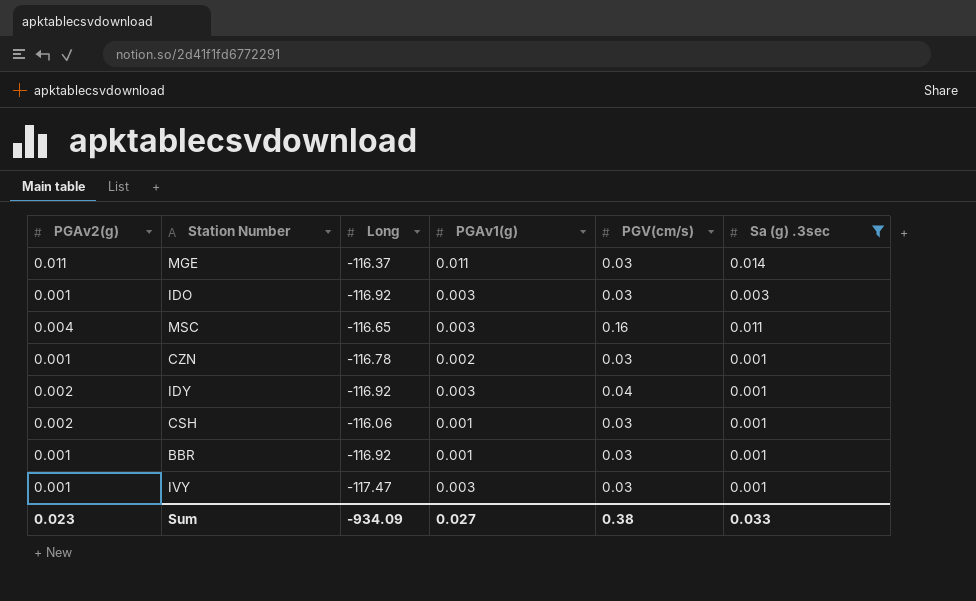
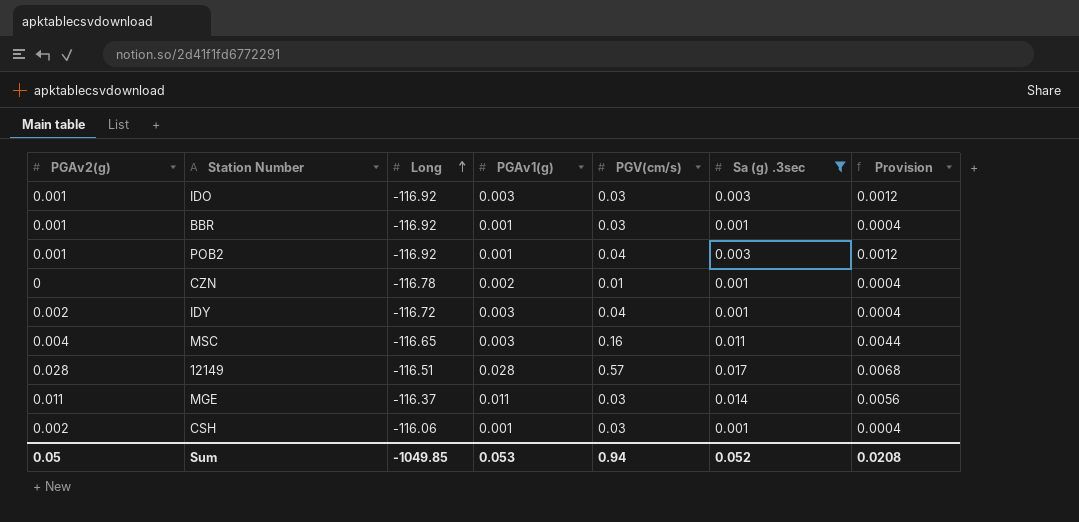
row order: none -> Long ascending
column Provision | formula: none -> [Sa (g) .3sec] * 0.4
row IVY: 0.001 | -117.47 | 0.003 | 0.03 | 0.001 -> none
row POB2: none -> 0.001 | -116.92 | 0.001 | 0.04 | 0.003 | 0.0012
CZN | PGAv2(g): 0.001 -> 0
CZN | PGV(cm/s): 0.03 -> 0.01
IDY | Long: -116.92 -> -116.72
row 12149: none -> 0.028 | -116.51 | 0.028 | 0.57 | 0.017 | 0.0068
Sum | PGAv2(g): 0.023 -> 0.05
Sum | Long: -934.09 -> -1049.85
Sum | PGAv1(g): 0.027 -> 0.053
Sum | PGV(cm/s): 0.38 -> 0.94
Sum | Sa (g) .3sec: 0.033 -> 0.052

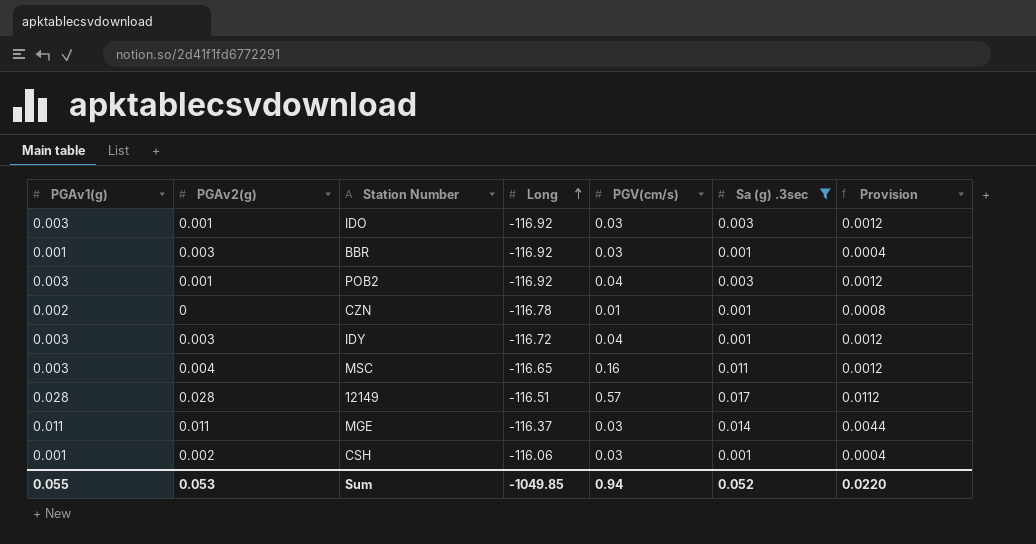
column PGAv1(g) | position: 4 -> 1
column Provision | formula: [Sa (g) .3sec] * 0.4 -> [PGAv1(g)] * 0.4
BBR | PGAv2(g): 0.001 -> 0.003
POB2 | PGAv1(g): 0.001 -> 0.003
IDY | PGAv2(g): 0.002 -> 0.003
Sum | PGAv1(g): 0.053 -> 0.055
Sum | PGAv2(g): 0.05 -> 0.053
Sum | Provision: 0.0208 -> 0.0220

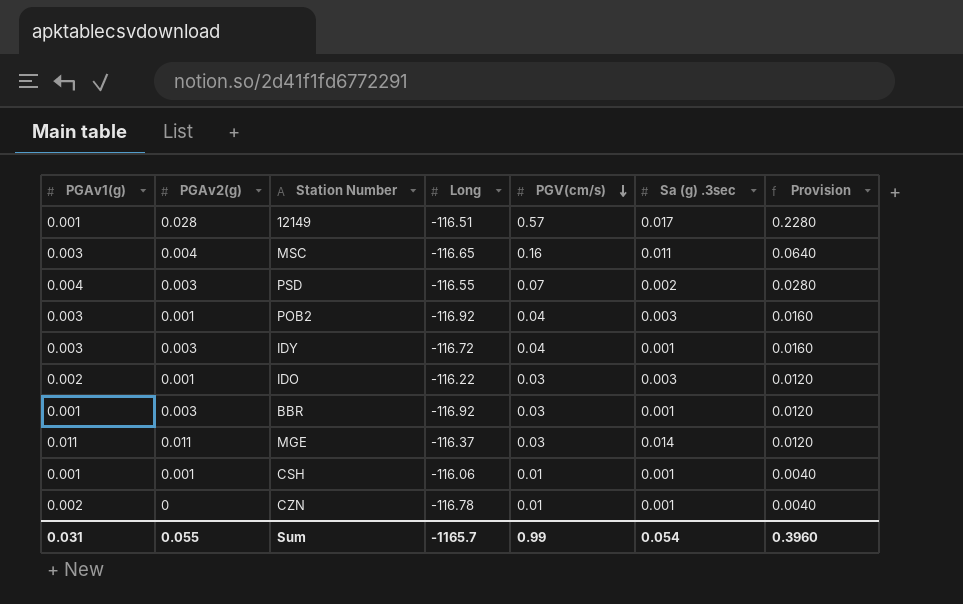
filter: Sa (g) .3sec != 0.002 -> none
row order: Long ascending -> PGV(cm/s) descending
column Provision | formula: [PGAv1(g)] * 0.4 -> [PGV(cm/s)] * 0.4
12149 | PGAv1(g): 0.028 -> 0.001
IDO | PGAv1(g): 0.003 -> 0.002
IDO | Long: -116.92 -> -116.22
CSH | PGAv2(g): 0.002 -> 0.001
CSH | PGV(cm/s): 0.03 -> 0.01
Sum | PGAv1(g): 0.055 -> 0.031
Sum | PGAv2(g): 0.053 -> 0.055
Sum | Long: -1049.85 -> -1165.7
Sum | PGV(cm/s): 0.94 -> 0.99
Sum | Sa (g) .3sec: 0.052 -> 0.054
Sum | Provision: 0.0220 -> 0.3960

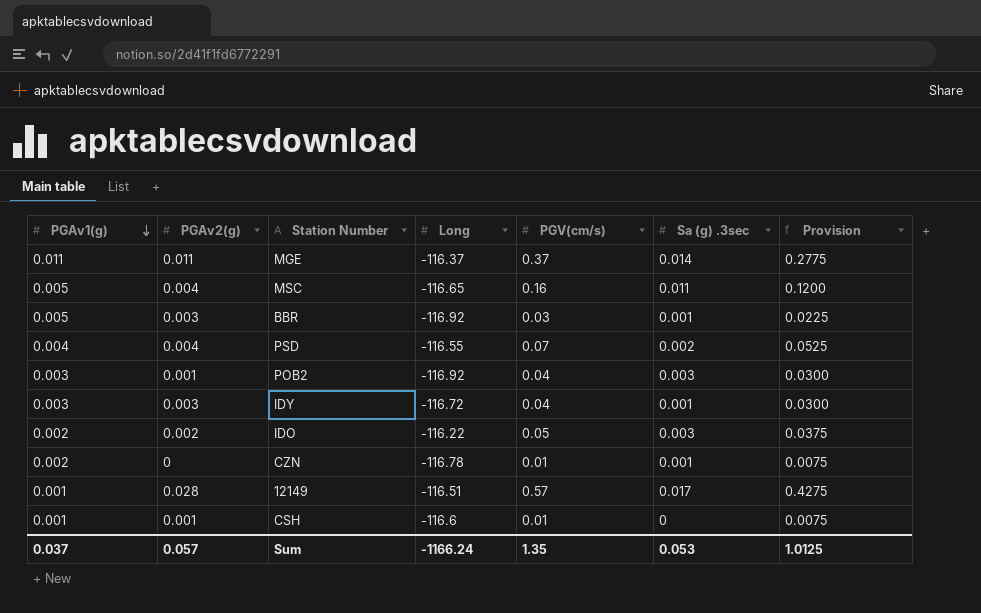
row order: PGV(cm/s) descending -> PGAv1(g) descending
column Provision | formula: [PGV(cm/s)] * 0.4 -> [PGV(cm/s)] * 0.75
MGE | PGV(cm/s): 0.03 -> 0.37
MSC | PGAv1(g): 0.003 -> 0.005
BBR | PGAv1(g): 0.001 -> 0.005
PSD | PGAv2(g): 0.003 -> 0.004
IDO | PGAv2(g): 0.001 -> 0.002
IDO | PGV(cm/s): 0.03 -> 0.05
CSH | Long: -116.06 -> -116.6
CSH | Sa (g) .3sec: 0.001 -> 0
Sum | PGAv1(g): 0.031 -> 0.037
Sum | PGAv2(g): 0.055 -> 0.057
Sum | Long: -1165.7 -> -1166.24
Sum | PGV(cm/s): 0.99 -> 1.35
Sum | Sa (g) .3sec: 0.054 -> 0.053
Sum | Provision: 0.3960 -> 1.0125

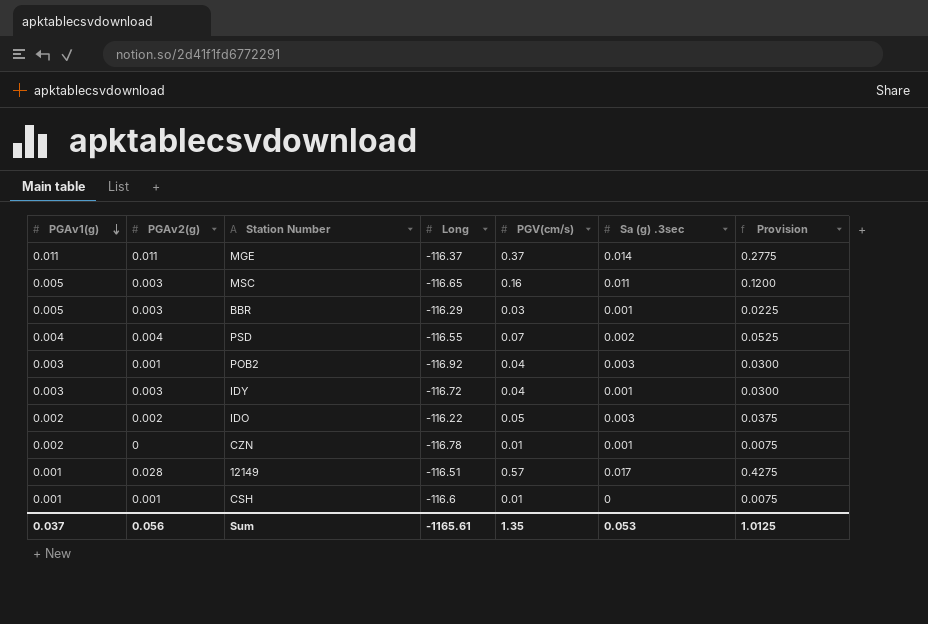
MSC | PGAv2(g): 0.004 -> 0.003
BBR | Long: -116.92 -> -116.29
Sum | PGAv2(g): 0.057 -> 0.056
Sum | Long: -1166.24 -> -1165.61

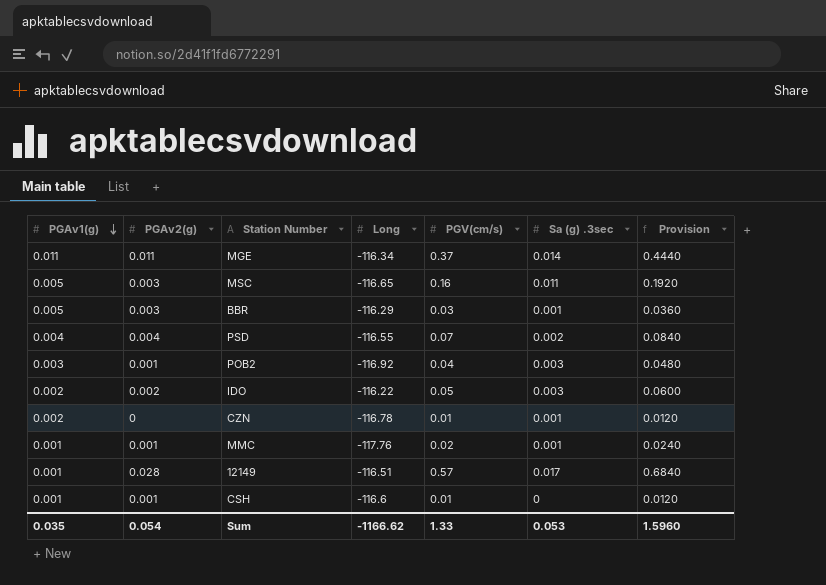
column Provision | formula: [PGV(cm/s)] * 0.75 -> [PGV(cm/s)] * 1.2
row IDY: 0.003 | 0.003 | -116.72 | 0.04 | 0.001 | 0.0300 -> none
MGE | Long: -116.37 -> -116.34
row MMC: none -> 0.001 | 0.001 | -117.76 | 0.02 | 0.001 | 0.0240
Sum | PGAv1(g): 0.037 -> 0.035
Sum | PGAv2(g): 0.056 -> 0.054
Sum | Long: -1165.61 -> -1166.62
Sum | PGV(cm/s): 1.35 -> 1.33
Sum | Provision: 1.0125 -> 1.5960

